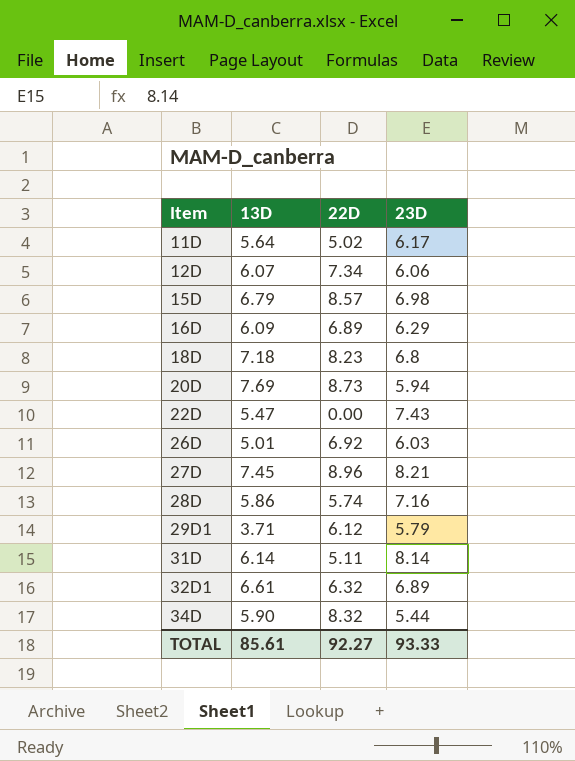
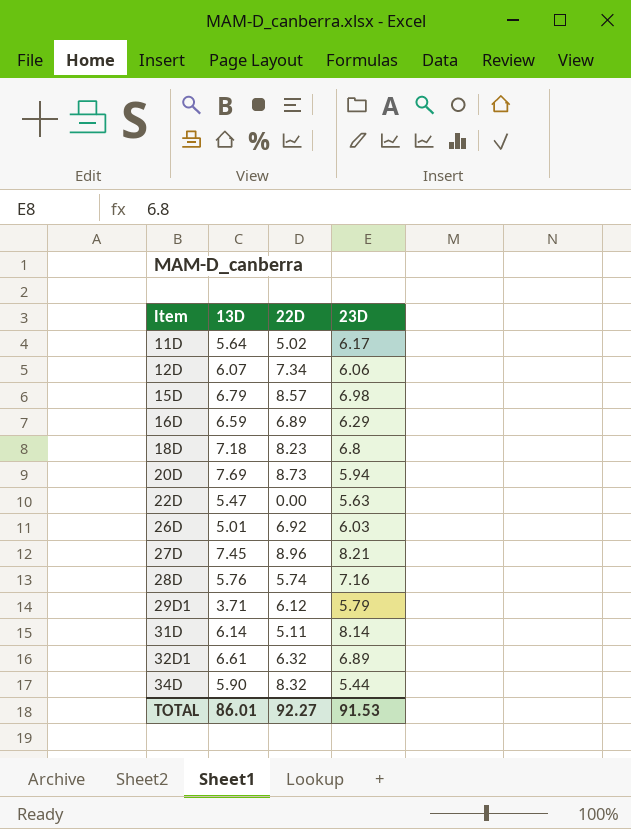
16D | 13D: 6.09 -> 6.59
22D | 23D: 7.43 -> 5.63
28D | 13D: 5.86 -> 5.76
TOTAL | 13D: 85.61 -> 86.01
TOTAL | 23D: 93.33 -> 91.53

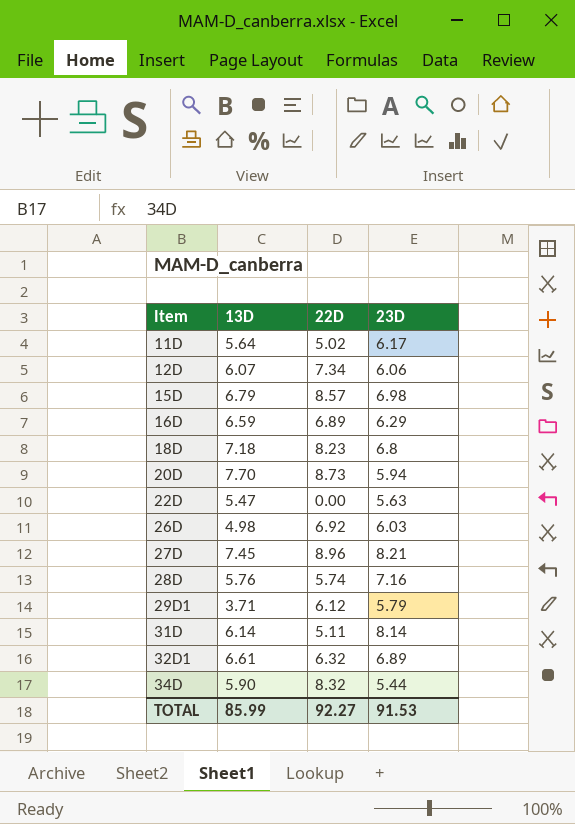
20D | 13D: 7.69 -> 7.70
26D | 13D: 5.01 -> 4.98
TOTAL | 13D: 86.01 -> 85.99

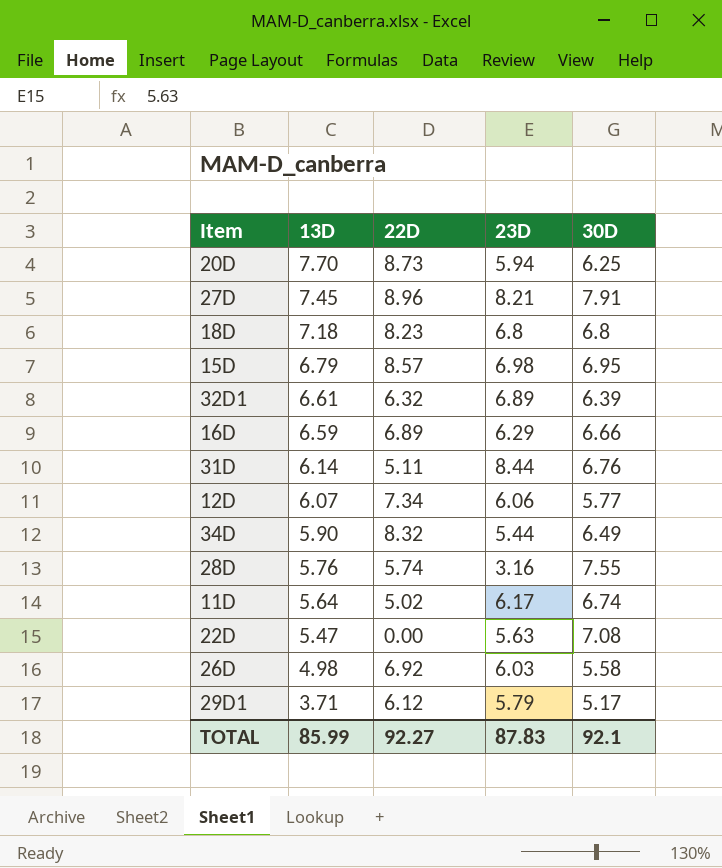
row order: Item ascending -> 13D descending
column 30D | position: none -> 5
31D | 23D: 8.14 -> 8.44
28D | 23D: 7.16 -> 3.16
TOTAL | 23D: 91.53 -> 87.83

